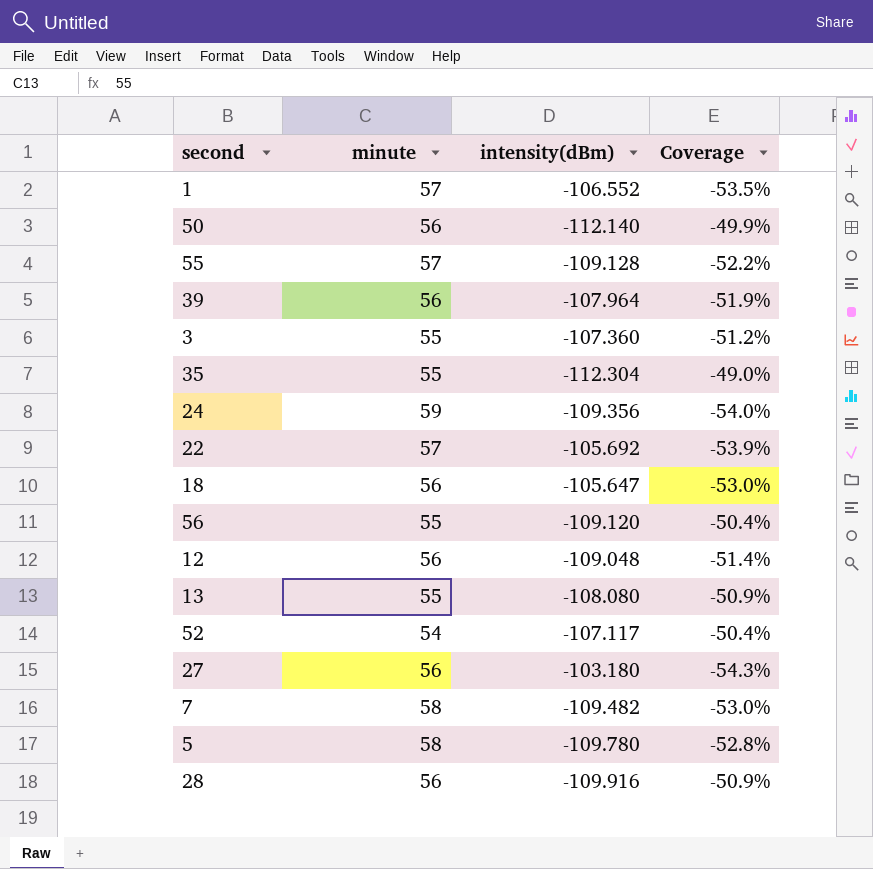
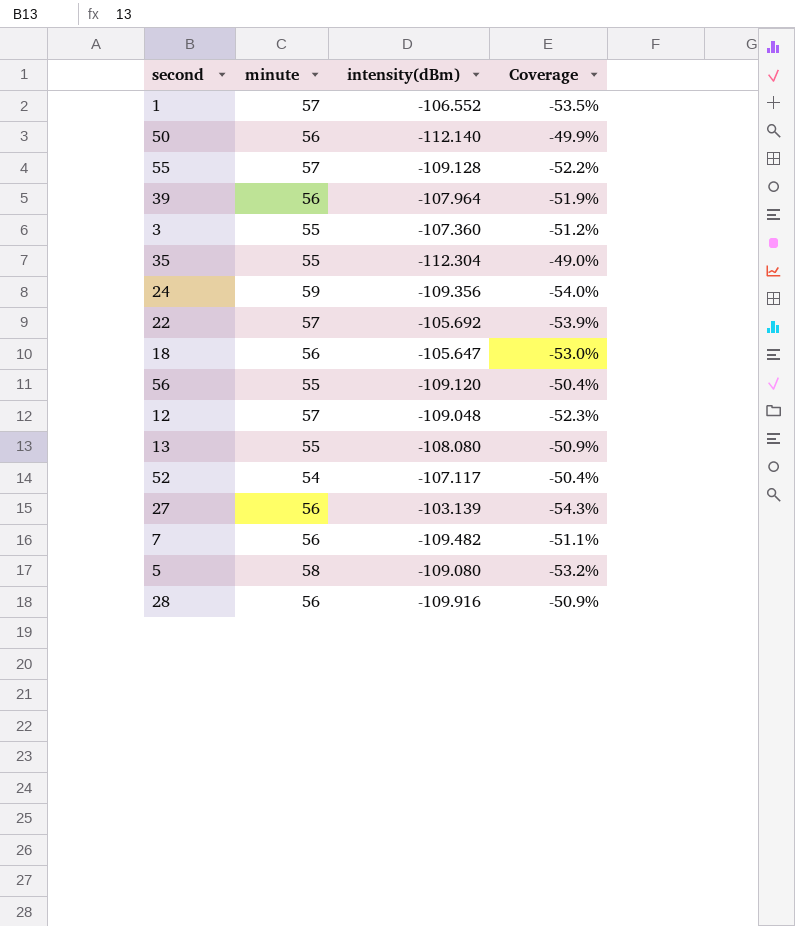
12 | minute: 56 -> 57
12 | Coverage: -51.4% -> -52.3%
27 | intensity(dBm): -103.180 -> -103.139
7 | minute: 58 -> 56
7 | Coverage: -53.0% -> -51.1%
5 | intensity(dBm): -109.780 -> -109.080
5 | Coverage: -52.8% -> -53.2%

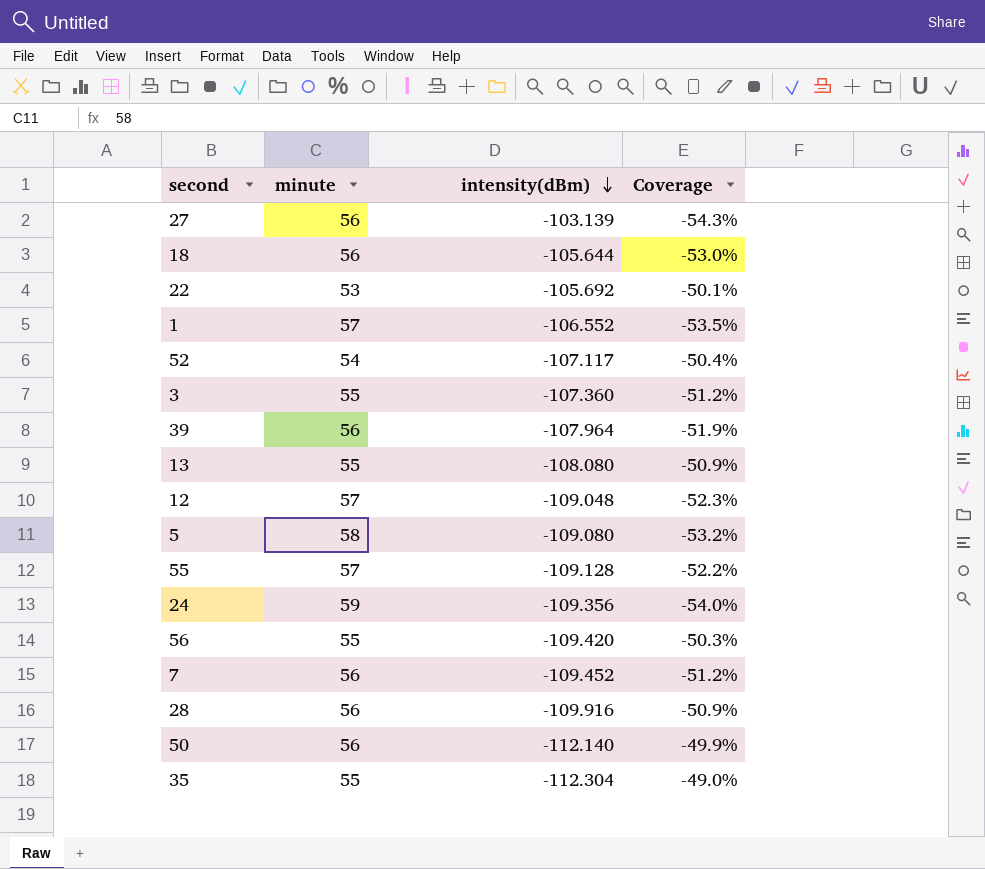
row order: none -> intensity(dBm) descending
18 | intensity(dBm): -105.647 -> -105.644
22 | minute: 57 -> 53
22 | Coverage: -53.9% -> -50.1%
56 | intensity(dBm): -109.120 -> -109.420
56 | Coverage: -50.4% -> -50.3%
7 | intensity(dBm): -109.482 -> -109.452
7 | Coverage: -51.1% -> -51.2%

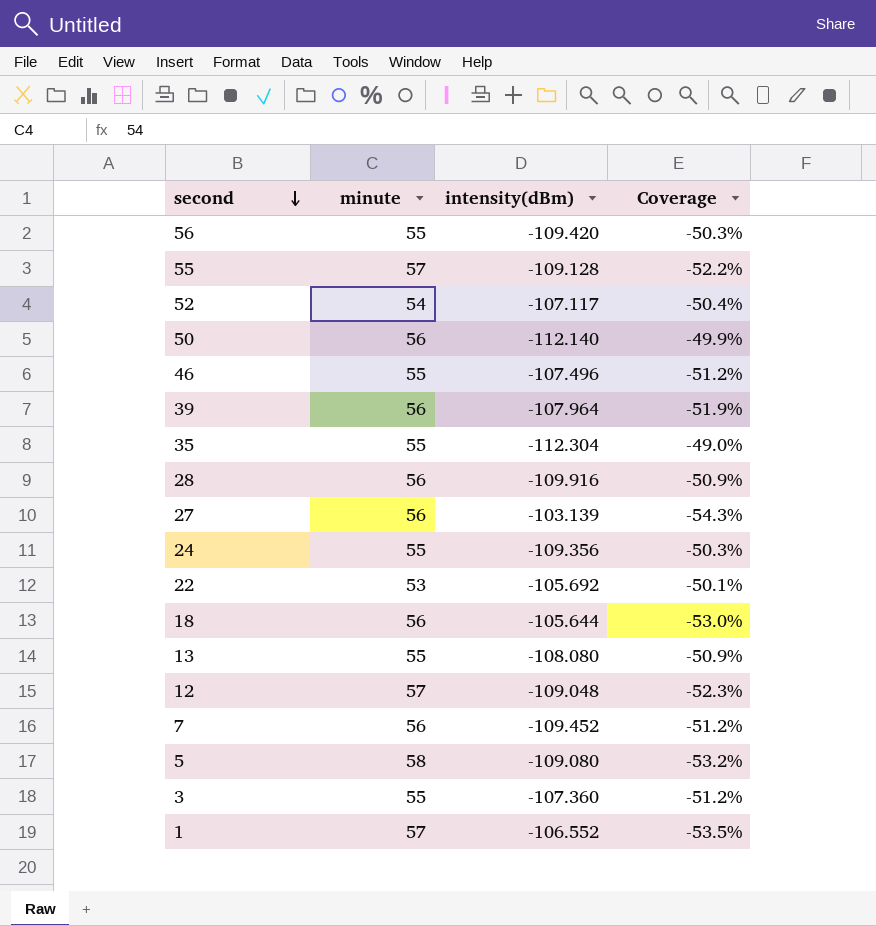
row order: intensity(dBm) descending -> second descending
row 46: none -> 55 | -107.496 | -51.2%
24 | minute: 59 -> 55
24 | Coverage: -54.0% -> -50.3%

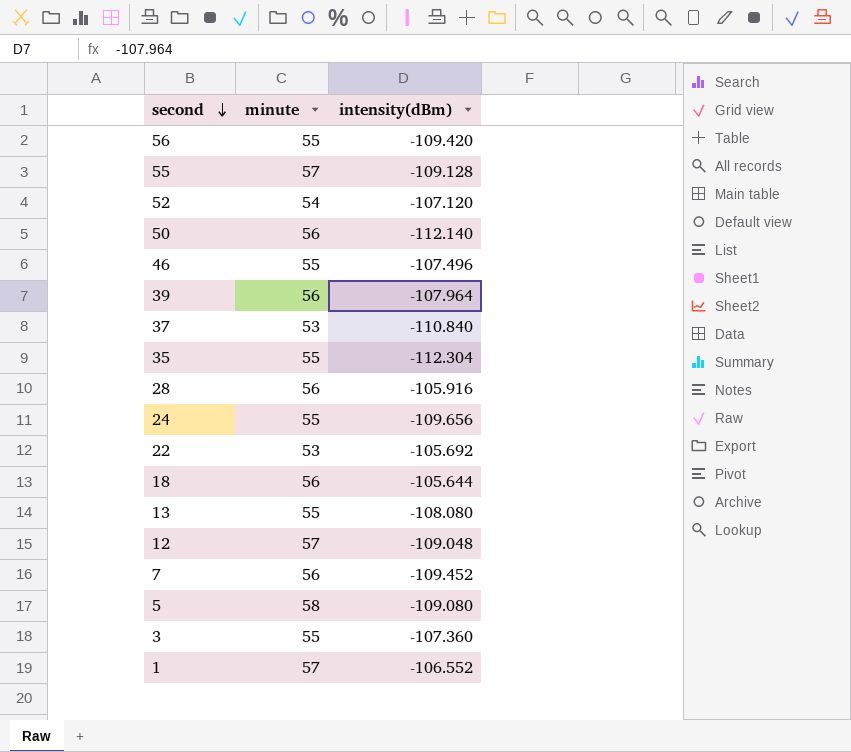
column Coverage | formula: [minute] / [intensity(dBm)] -> none
row 27: 56 | -103.139 | -54.3% -> none
52 | intensity(dBm): -107.117 -> -107.120
row 37: none -> 53 | -110.840
28 | intensity(dBm): -109.916 -> -105.916
24 | intensity(dBm): -109.356 -> -109.656

